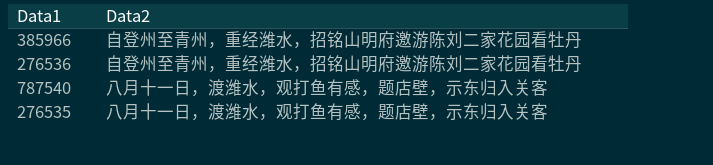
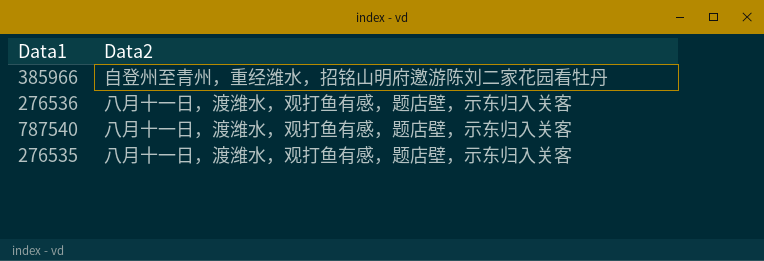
276536 | Data2: 自登州至青州，重经潍水，招铭山明府邀游陈刘二家花园看牡丹 -> 八月十一日，渡潍水，观打鱼有感，题店壁，示东归入关客

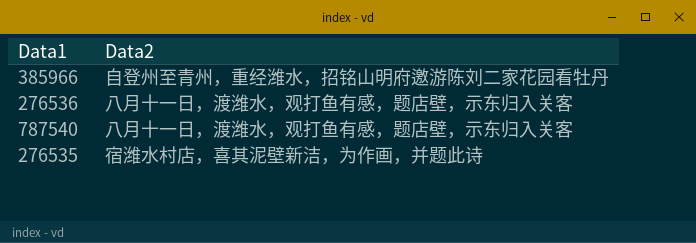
276535 | Data2: 八月十一日，渡潍水，观打鱼有感，题店壁，示东归入关客 -> 宿潍水村店，喜其泥壁新洁，为作画，并题此诗

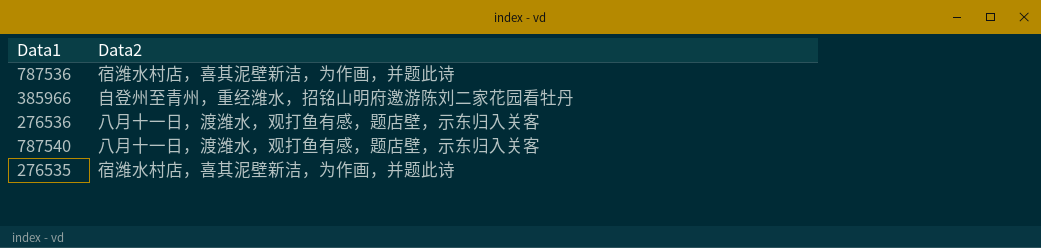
row 787536: none -> 宿潍水村店，喜其泥壁新洁，为作画，并题此诗

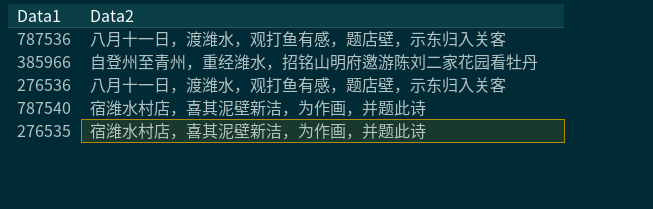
787536 | Data2: 宿潍水村店，喜其泥壁新洁，为作画，并题此诗 -> 八月十一日，渡潍水，观打鱼有感，题店壁，示东归入关客
787540 | Data2: 八月十一日，渡潍水，观打鱼有感，题店壁，示东归入关客 -> 宿潍水村店，喜其泥壁新洁，为作画，并题此诗

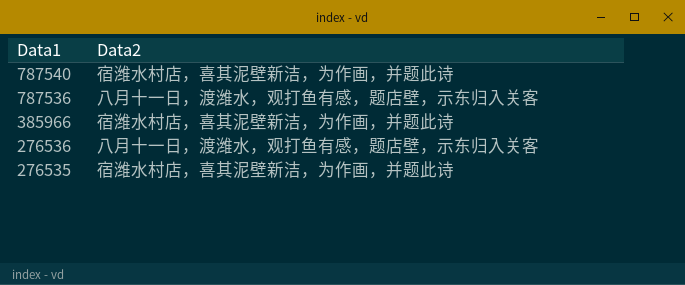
row order: none -> Data1 descending
385966 | Data2: 自登州至青州，重经潍水，招铭山明府邀游陈刘二家花园看牡丹 -> 宿潍水村店，喜其泥壁新洁，为作画，并题此诗

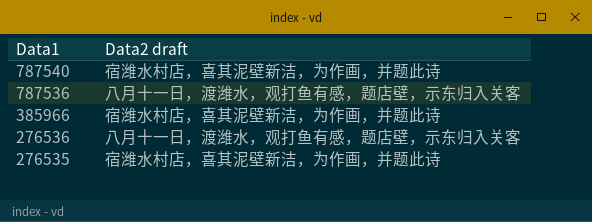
column name: Data2 -> Data2 draft

